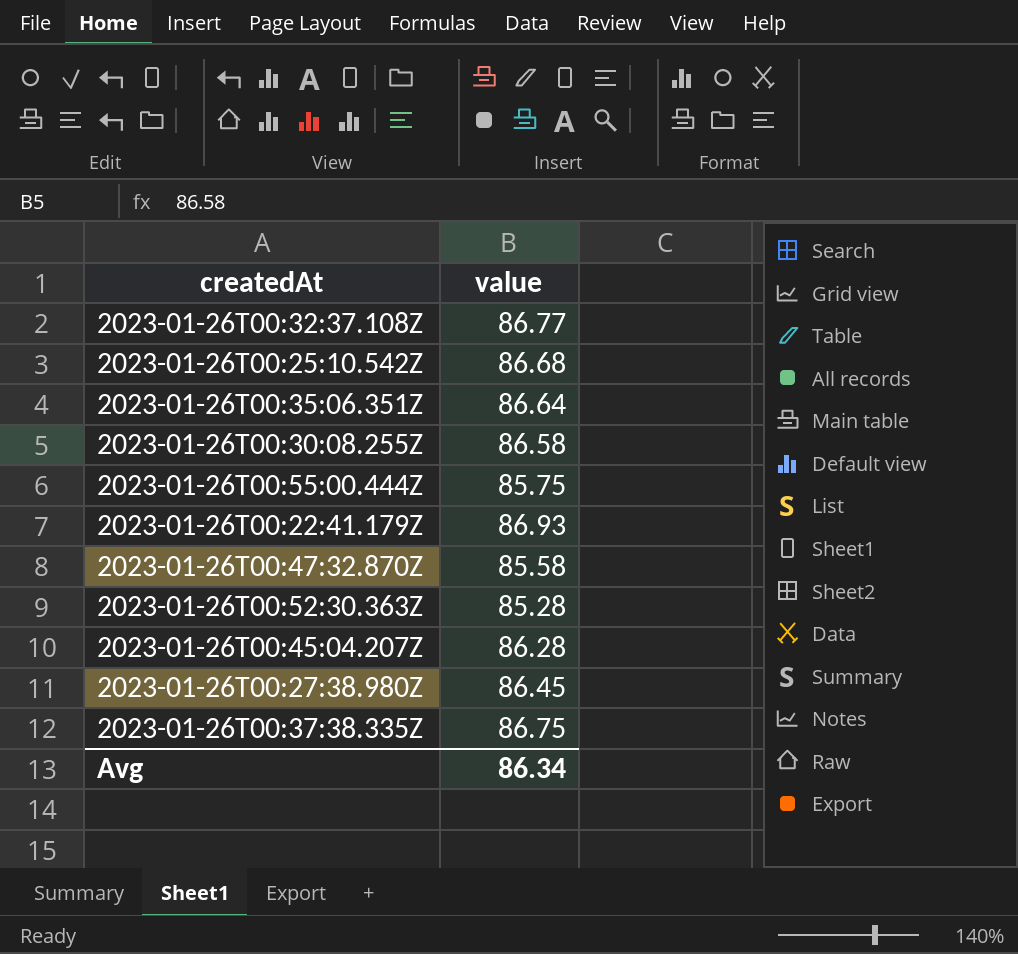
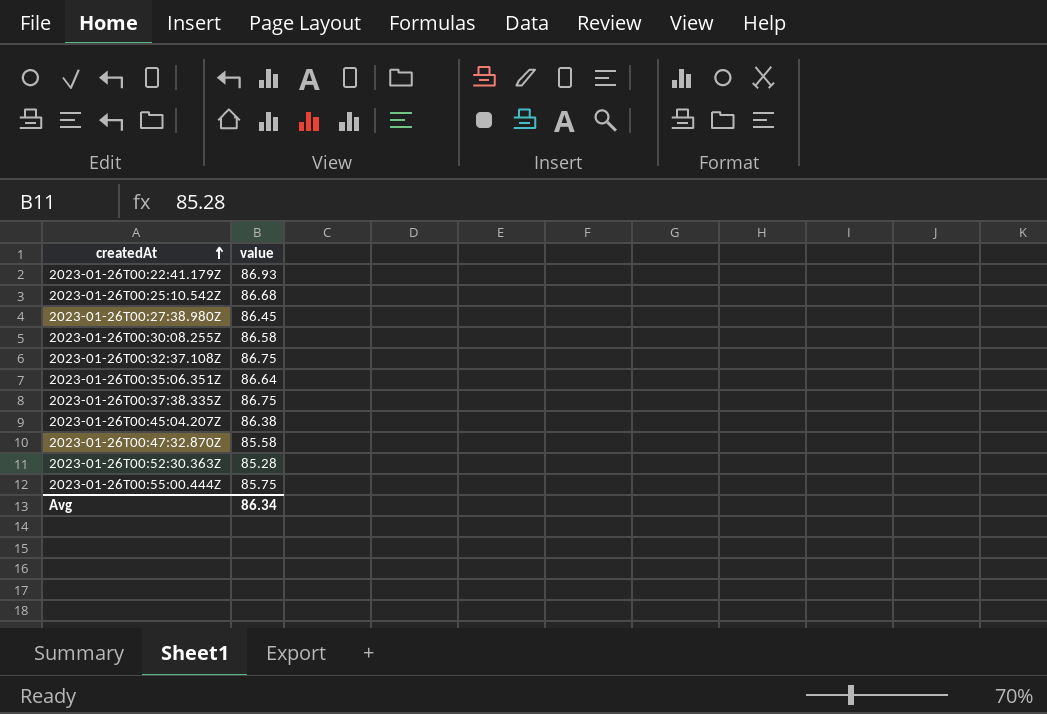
row order: none -> createdAt ascending
2023-01-26T00:32:37.108Z | value: 86.77 -> 86.75
2023-01-26T00:45:04.207Z | value: 86.28 -> 86.38

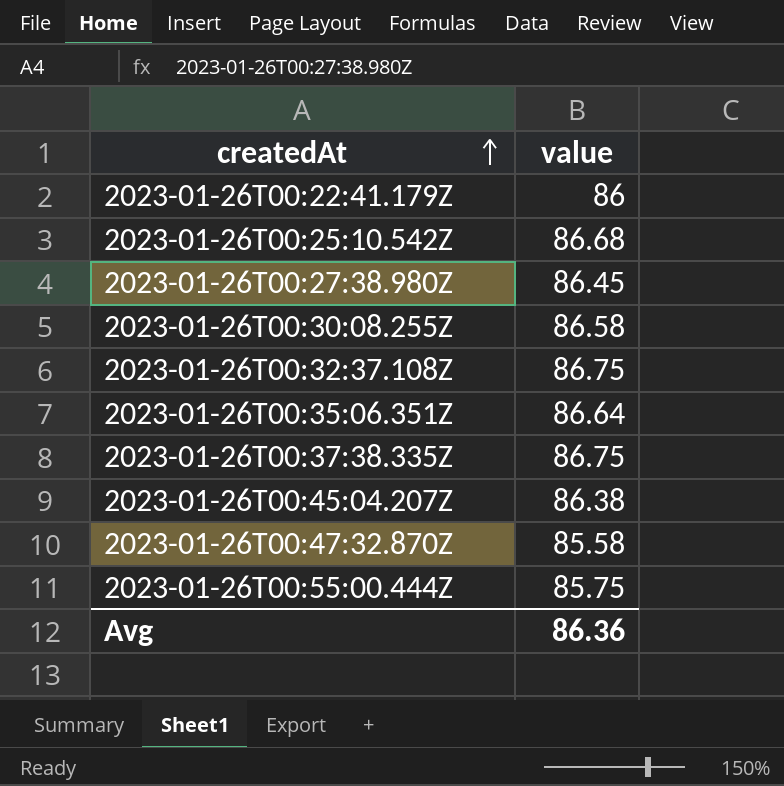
row 2023-01-26T00:52:30.363Z: 85.28 -> none
2023-01-26T00:22:41.179Z | value: 86.93 -> 86
Avg | value: 86.34 -> 86.36

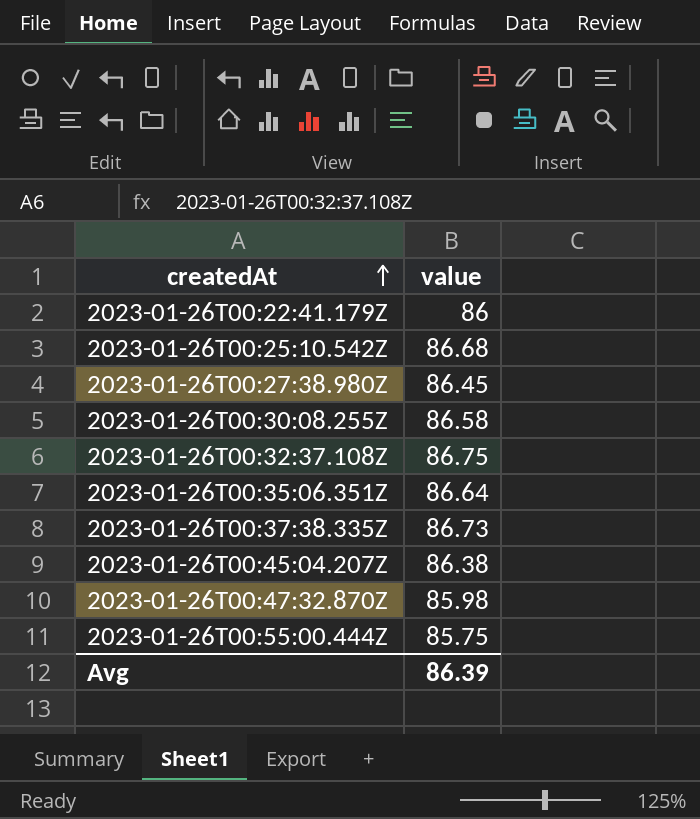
2023-01-26T00:37:38.335Z | value: 86.75 -> 86.73
2023-01-26T00:47:32.870Z | value: 85.58 -> 85.98
Avg | value: 86.36 -> 86.39

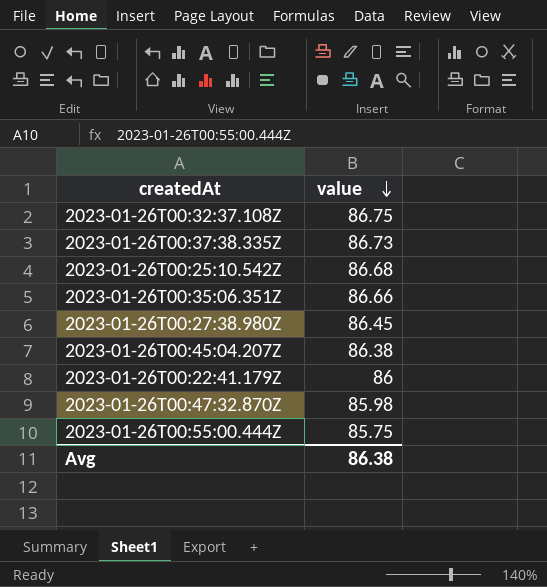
row order: createdAt ascending -> value descending
row 2023-01-26T00:30:08.255Z: 86.58 -> none
2023-01-26T00:35:06.351Z | value: 86.64 -> 86.66
Avg | value: 86.39 -> 86.38

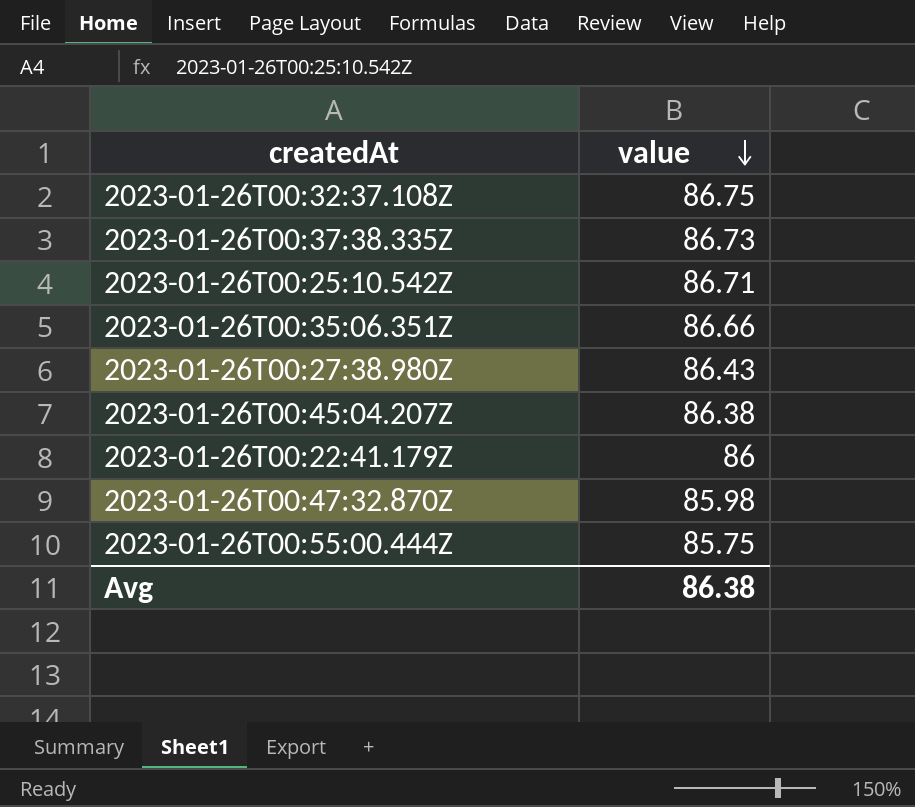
2023-01-26T00:25:10.542Z | value: 86.68 -> 86.71
2023-01-26T00:27:38.980Z | value: 86.45 -> 86.43

